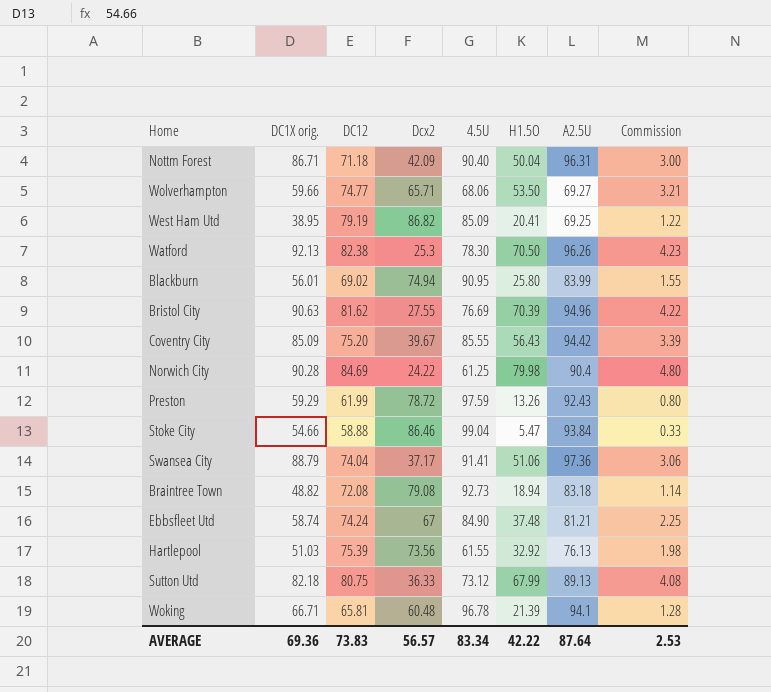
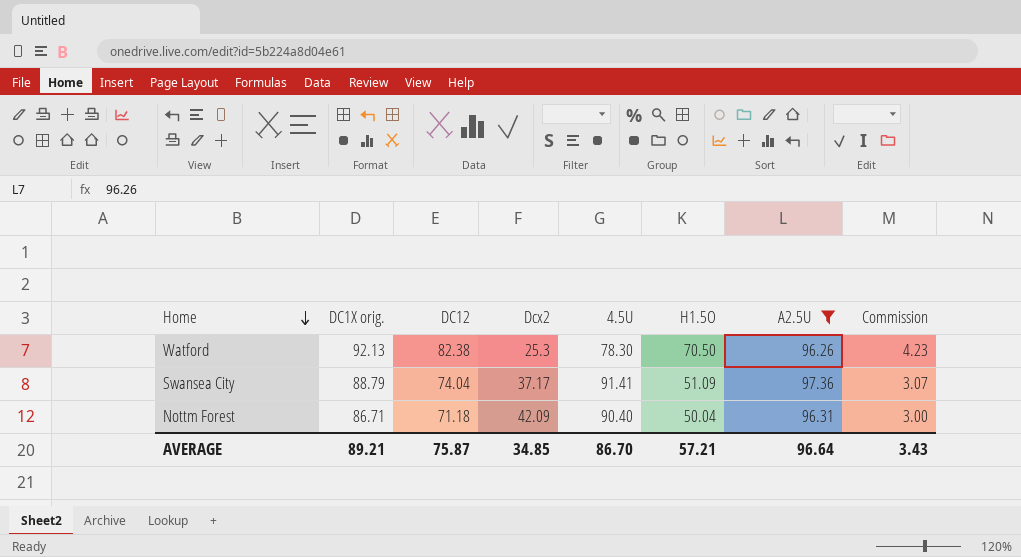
filter: none -> A2.5U >= 96.26
row order: none -> Home descending
Swansea City | H1.5O: 51.06 -> 51.09
Swansea City | Commission: 3.06 -> 3.07
AVERAGE | DC1X orig.: 69.36 -> 89.21
AVERAGE | DC12: 73.83 -> 75.87
AVERAGE | Dcx2: 56.57 -> 34.85
AVERAGE | 4.5U: 83.34 -> 86.70
AVERAGE | H1.5O: 42.22 -> 57.21
AVERAGE | A2.5U: 87.64 -> 96.64
AVERAGE | Commission: 2.53 -> 3.43

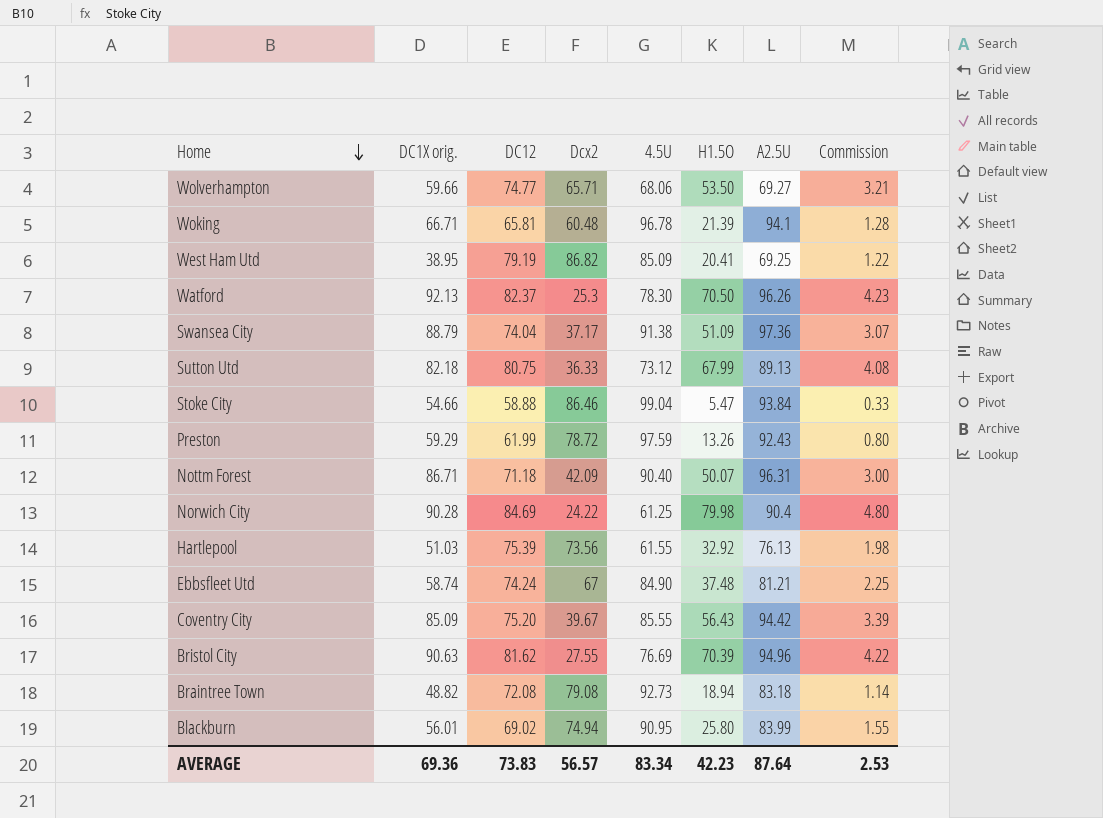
filter: A2.5U >= 96.26 -> none
Watford | DC12: 82.38 -> 82.37
Swansea City | 4.5U: 91.41 -> 91.38
Nottm Forest | H1.5O: 50.04 -> 50.07
AVERAGE | DC1X orig.: 89.21 -> 69.36
AVERAGE | DC12: 75.87 -> 73.83
AVERAGE | Dcx2: 34.85 -> 56.57
AVERAGE | 4.5U: 86.70 -> 83.34
AVERAGE | H1.5O: 57.21 -> 42.23
AVERAGE | A2.5U: 96.64 -> 87.64
AVERAGE | Commission: 3.43 -> 2.53

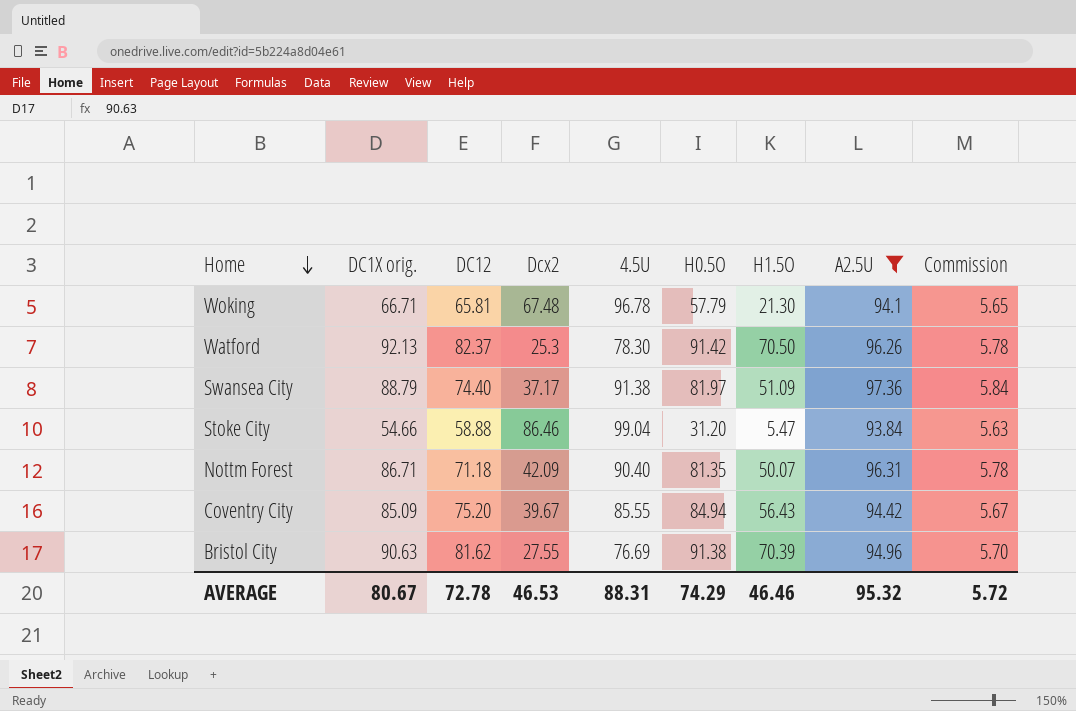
filter: none -> A2.5U >= 93.84
column H0.5O | position: none -> 6
column Commission | formula: [H1.5O] * 0.06 -> [A2.5U] * 0.06
Woking | Dcx2: 60.48 -> 67.48
Woking | H1.5O: 21.39 -> 21.30
Swansea City | DC12: 74.04 -> 74.40
AVERAGE | DC1X orig.: 69.36 -> 80.67
AVERAGE | DC12: 73.83 -> 72.78
AVERAGE | Dcx2: 56.57 -> 46.53
AVERAGE | 4.5U: 83.34 -> 88.31
AVERAGE | H1.5O: 42.23 -> 46.46
AVERAGE | A2.5U: 87.64 -> 95.32
AVERAGE | Commission: 2.53 -> 5.72

